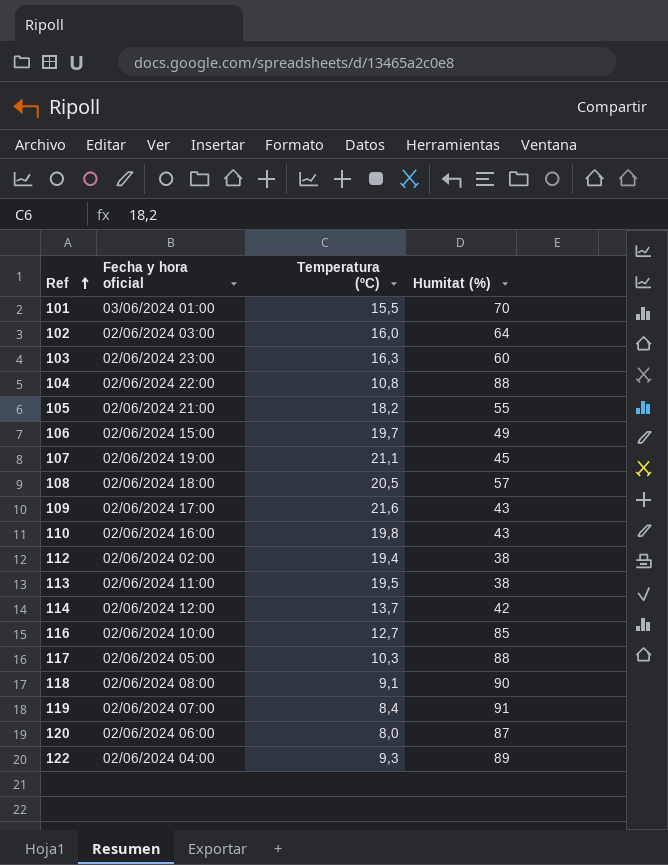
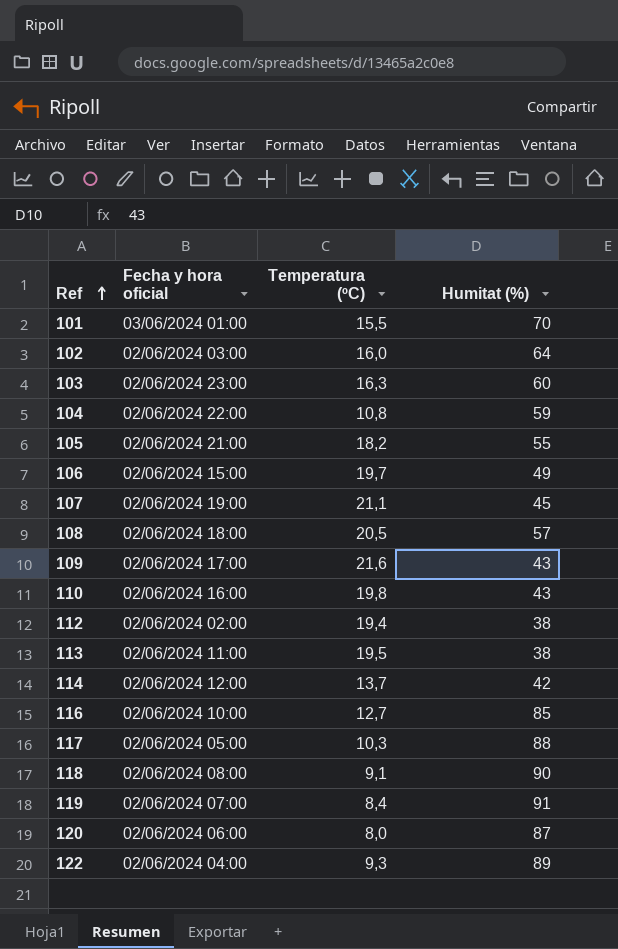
104 | Humitat (%): 88 -> 59

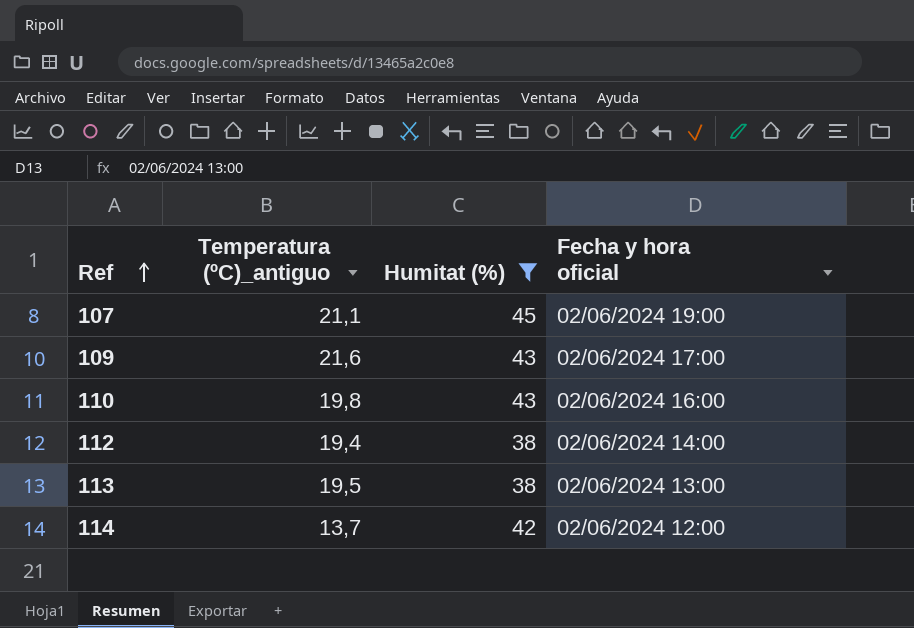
filter: none -> Humitat (%) <= 45
column name: Temperatura (ºC) -> Temperatura (ºC)_antiguo
column Fecha y hora oficial | position: 2 -> 4
112 | Fecha y hora oficial: 02/06/2024 02:00 -> 02/06/2024 14:00
113 | Fecha y hora oficial: 02/06/2024 11:00 -> 02/06/2024 13:00

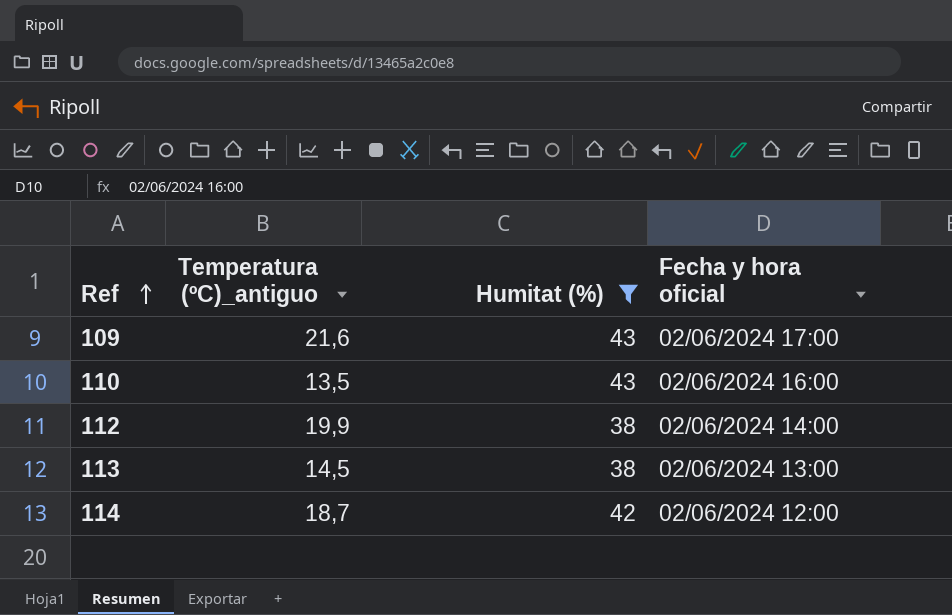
row 107: 21,1 | 45 | 02/06/2024 19:00 -> none
110 | Temperatura (ºC)_antiguo: 19,8 -> 13,5
112 | Temperatura (ºC)_antiguo: 19,4 -> 19,9
113 | Temperatura (ºC)_antiguo: 19,5 -> 14,5
114 | Temperatura (ºC)_antiguo: 13,7 -> 18,7

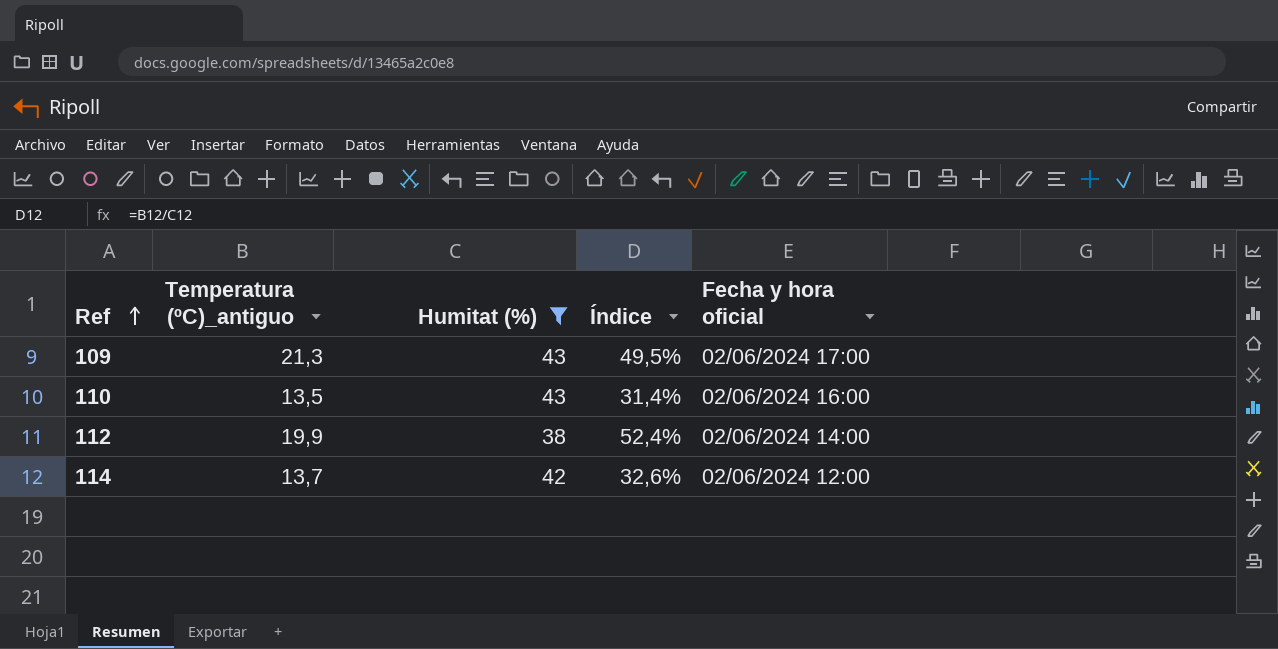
column Índice | formula: none -> [Temperatura (ºC)_antiguo] / [Humitat (%)]
row 113: 14,5 | 38 | 02/06/2024 13:00 -> none
109 | Temperatura (ºC)_antiguo: 21,6 -> 21,3
114 | Temperatura (ºC)_antiguo: 18,7 -> 13,7

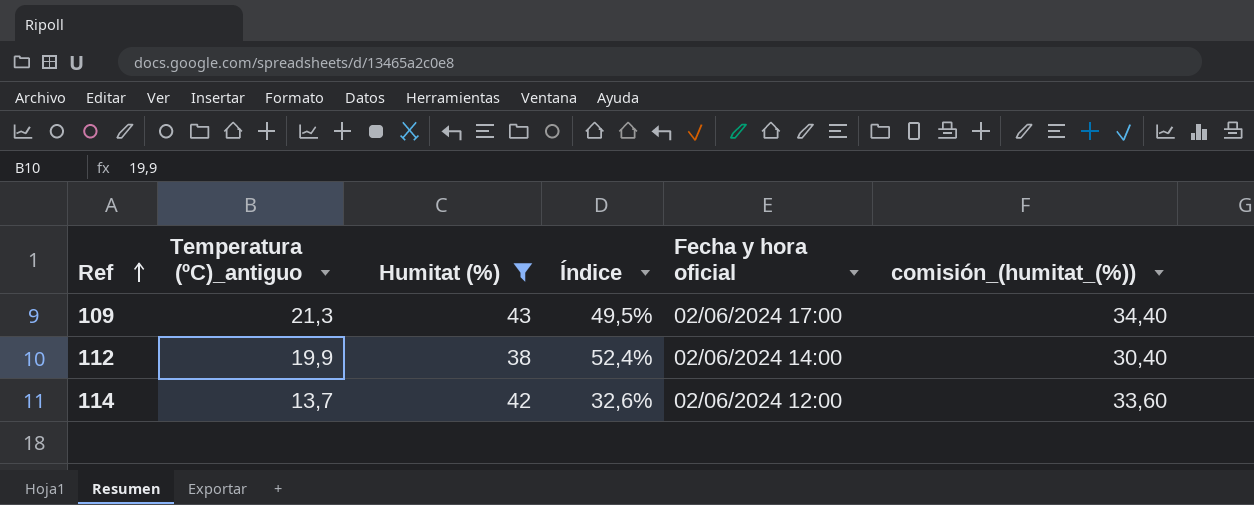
column comisión_(humitat_(%)) | formula: none -> [Humitat (%)] * 0,8
row 110: 13,5 | 43 | 31,4% | 02/06/2024 16:00 -> none

